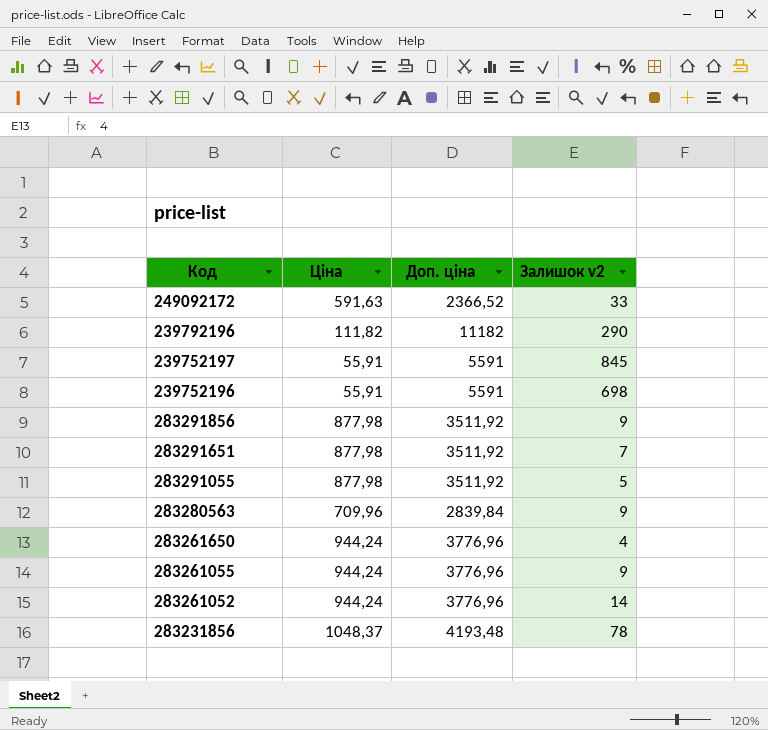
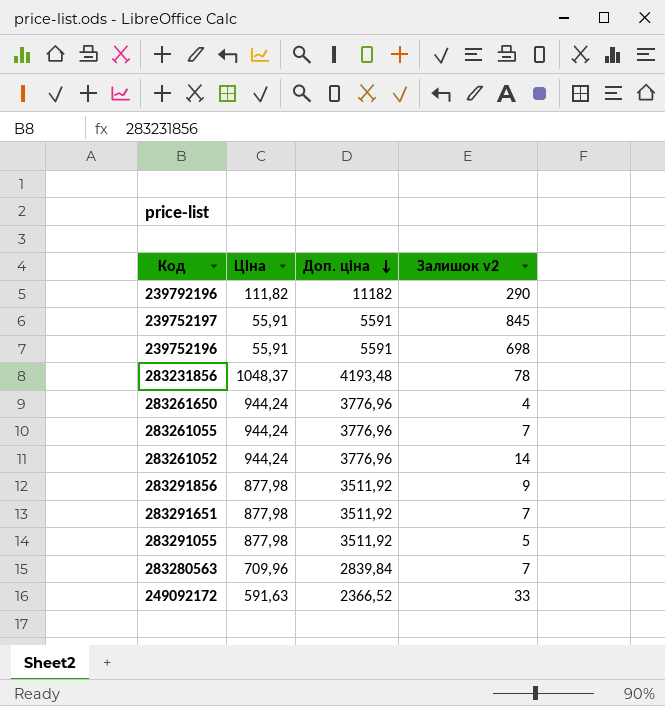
row order: none -> Доп. ціна descending
283261055 | Залишок v2: 9 -> 7
283280563 | Залишок v2: 9 -> 7

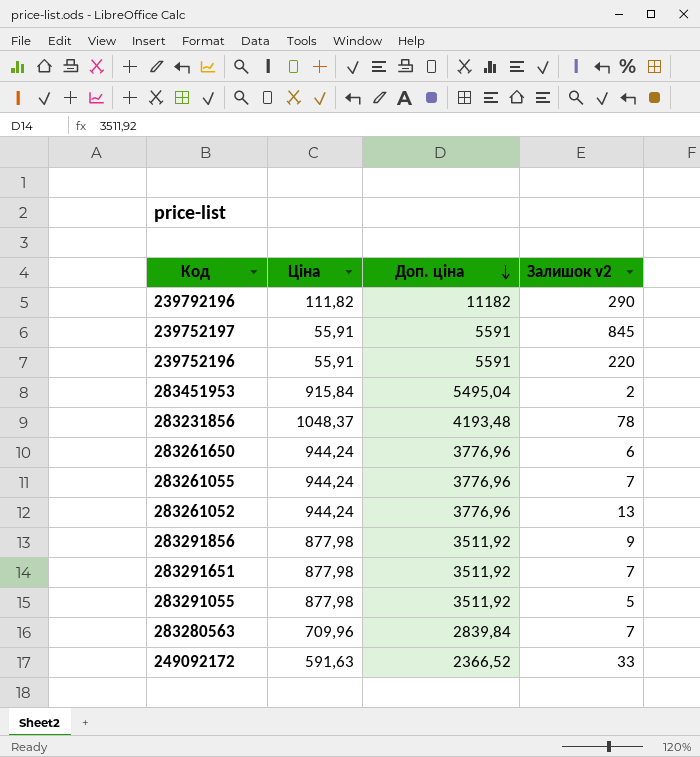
239752196 | Залишок v2: 698 -> 220
row 283451953: none -> 915,84 | 5495,04 | 2
283261650 | Залишок v2: 4 -> 6
283261052 | Залишок v2: 14 -> 13

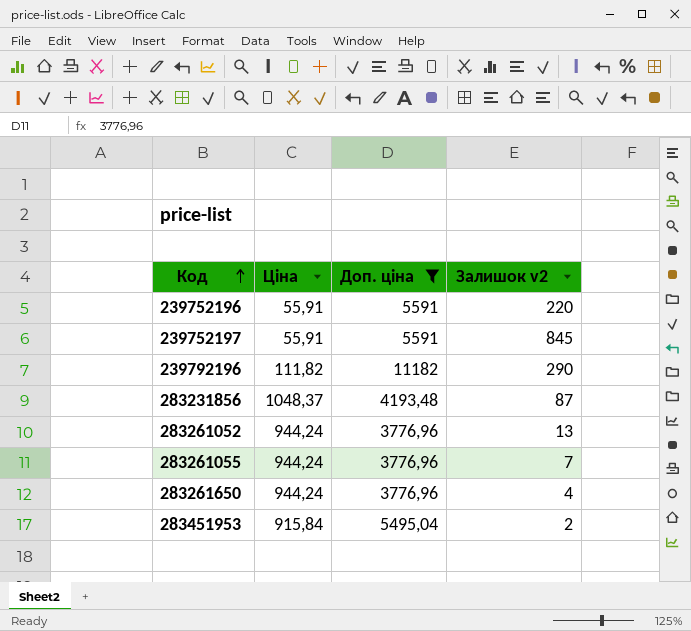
filter: none -> Доп. ціна >= 3776,96
row order: Доп. ціна descending -> Код ascending
283231856 | Залишок v2: 78 -> 87
283261650 | Залишок v2: 6 -> 4

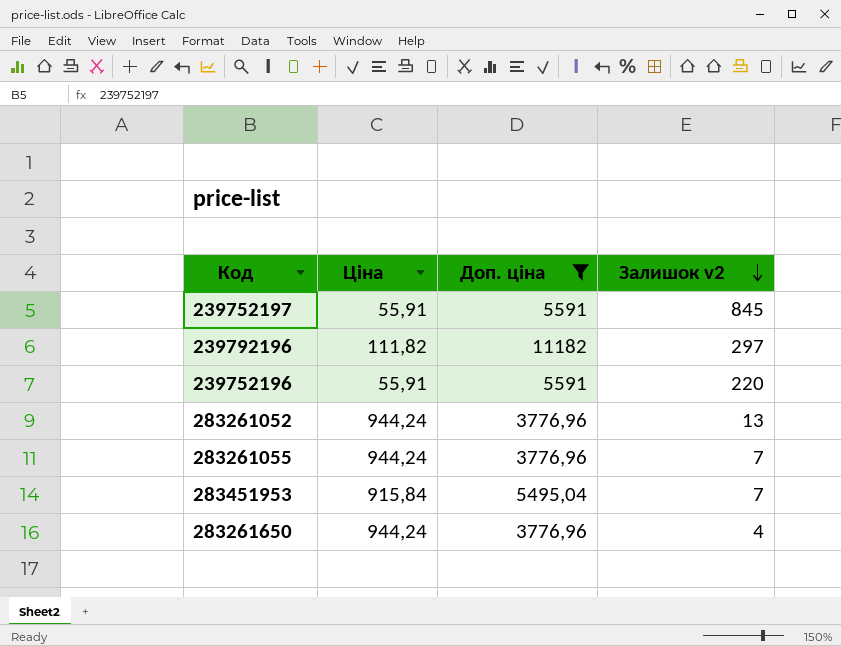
row order: Код ascending -> Залишок v2 descending
row 283231856: 1048,37 | 4193,48 | 87 -> none
239792196 | Залишок v2: 290 -> 297
283451953 | Залишок v2: 2 -> 7

